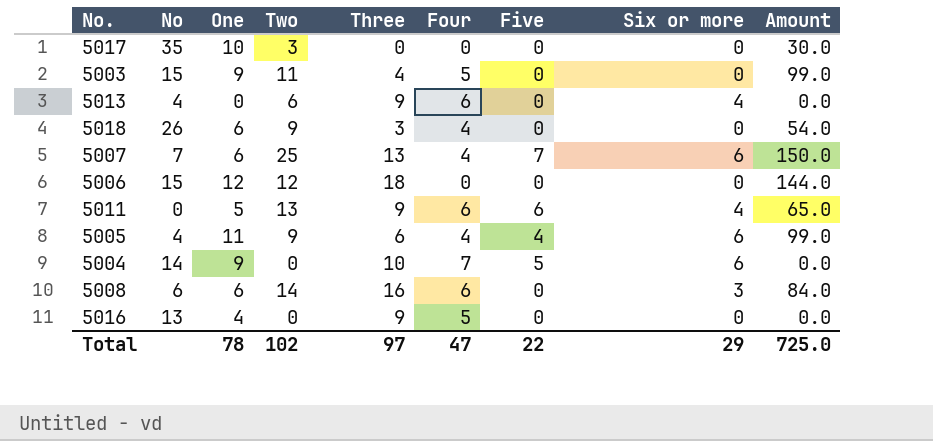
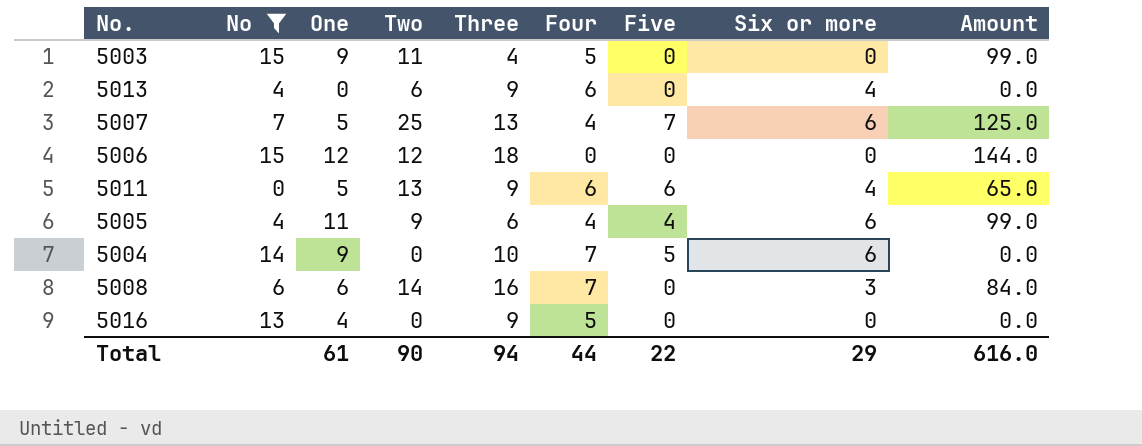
filter: none -> No <= 15
5007 | One: 6 -> 5
5007 | Amount: 150.0 -> 125.0
5008 | Four: 6 -> 7
Total | One: 78 -> 61
Total | Two: 102 -> 90
Total | Three: 97 -> 94
Total | Four: 47 -> 44
Total | Amount: 725.0 -> 616.0

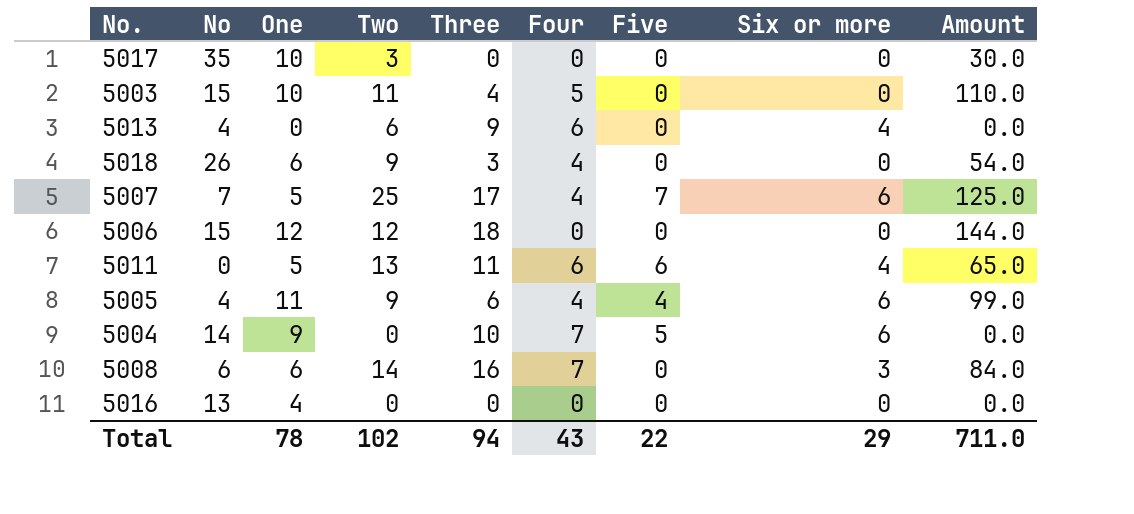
filter: No <= 15 -> none
5003 | One: 9 -> 10
5003 | Amount: 99.0 -> 110.0
5007 | Three: 13 -> 17
5011 | Three: 9 -> 11
5016 | Three: 9 -> 0
5016 | Four: 5 -> 0
Total | One: 61 -> 78
Total | Two: 90 -> 102
Total | Four: 44 -> 43
Total | Amount: 616.0 -> 711.0

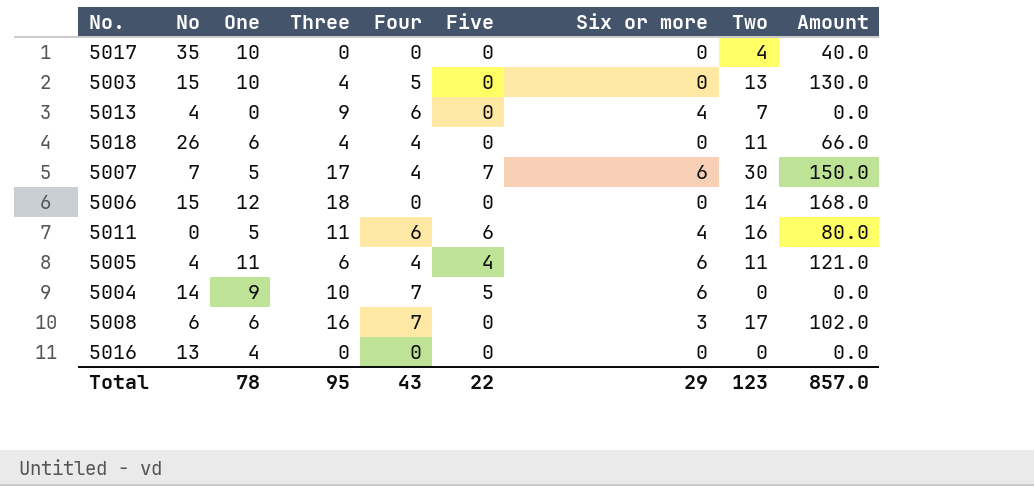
column Two | position: 4 -> 8
5017 | Two: 3 -> 4
5017 | Amount: 30.0 -> 40.0
5003 | Two: 11 -> 13
5003 | Amount: 110.0 -> 130.0
5013 | Two: 6 -> 7
5018 | Three: 3 -> 4
5018 | Two: 9 -> 11
5018 | Amount: 54.0 -> 66.0
5007 | Two: 25 -> 30
5007 | Amount: 125.0 -> 150.0
5006 | Two: 12 -> 14
5006 | Amount: 144.0 -> 168.0
5011 | Two: 13 -> 16
5011 | Amount: 65.0 -> 80.0
5005 | Two: 9 -> 11
5005 | Amount: 99.0 -> 121.0
5008 | Two: 14 -> 17
5008 | Amount: 84.0 -> 102.0
Total | Three: 94 -> 95
Total | Two: 102 -> 123
Total | Amount: 711.0 -> 857.0

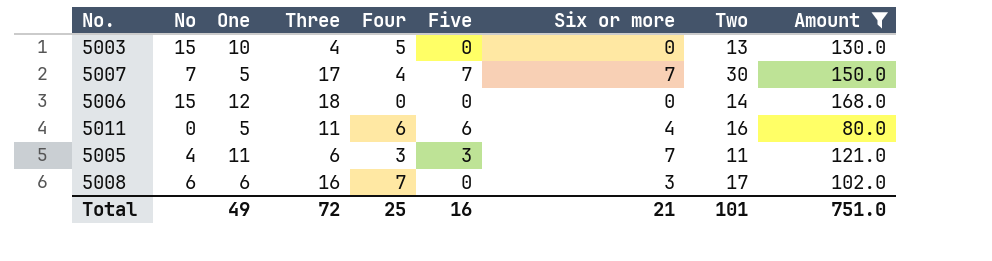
filter: none -> Amount >= 80.0
5007 | Six or more: 6 -> 7
5005 | Four: 4 -> 3
5005 | Five: 4 -> 3
5005 | Six or more: 6 -> 7
Total | One: 78 -> 49
Total | Three: 95 -> 72
Total | Four: 43 -> 25
Total | Five: 22 -> 16
Total | Six or more: 29 -> 21
Total | Two: 123 -> 101
Total | Amount: 857.0 -> 751.0

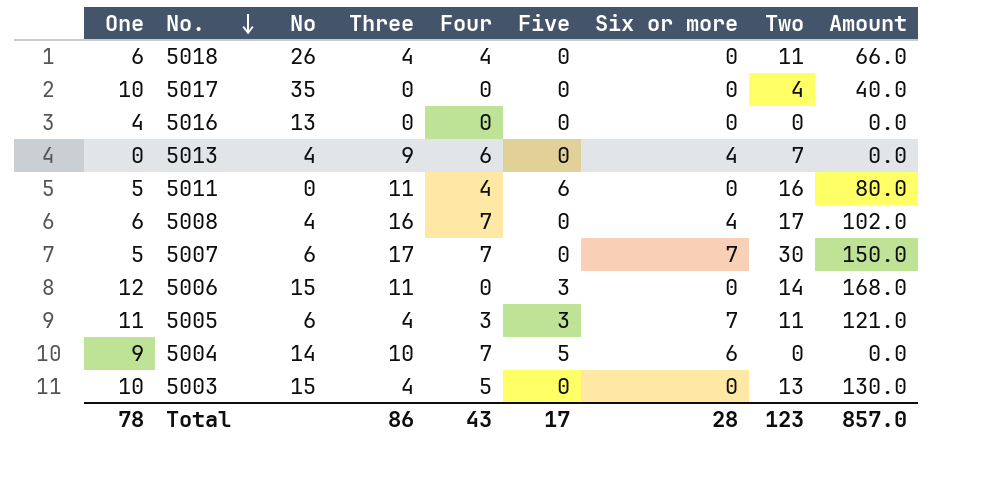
filter: Amount >= 80.0 -> none
row order: none -> No. descending
column One | position: 3 -> 1
5011 | Four: 6 -> 4
5011 | Six or more: 4 -> 0
5008 | No: 6 -> 4
5008 | Six or more: 3 -> 4
5007 | No: 7 -> 6
5007 | Four: 4 -> 7
5007 | Five: 7 -> 0
5006 | Three: 18 -> 11
5006 | Five: 0 -> 3
5005 | No: 4 -> 6
5005 | Three: 6 -> 4
Total | One: 49 -> 78
Total | Three: 72 -> 86
Total | Four: 25 -> 43
Total | Five: 16 -> 17
Total | Six or more: 21 -> 28
Total | Two: 101 -> 123
Total | Amount: 751.0 -> 857.0

